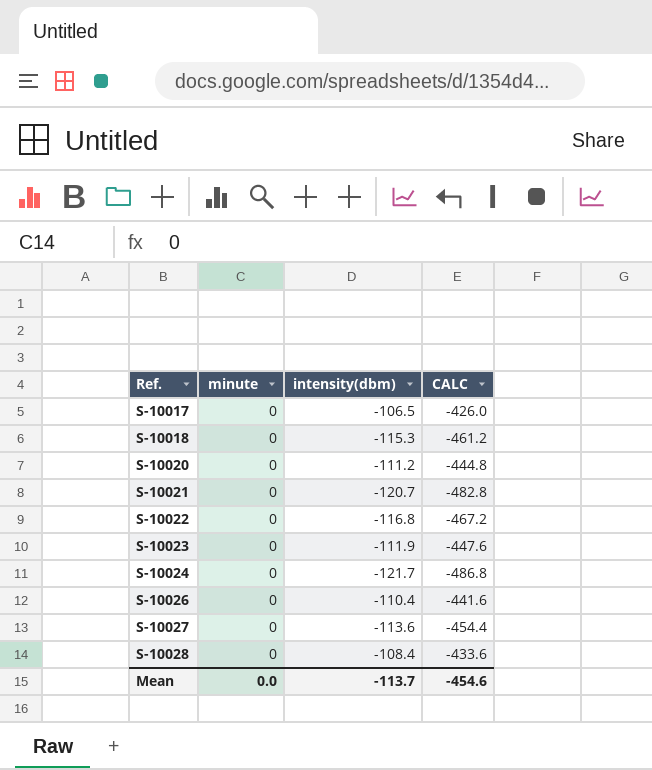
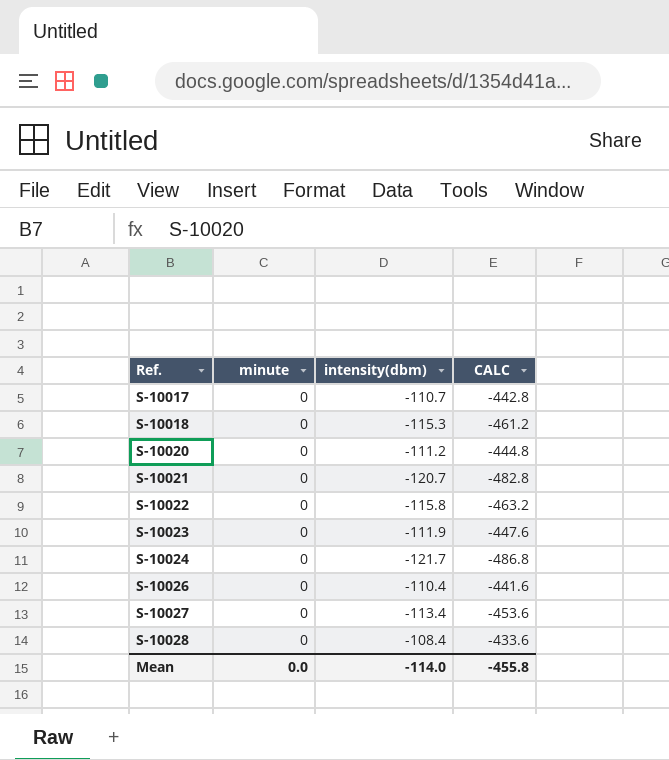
S-10017 | intensity(dbm): -106.5 -> -110.7
S-10017 | CALC: -426.0 -> -442.8
S-10022 | intensity(dbm): -116.8 -> -115.8
S-10022 | CALC: -467.2 -> -463.2
S-10027 | intensity(dbm): -113.6 -> -113.4
S-10027 | CALC: -454.4 -> -453.6
Mean | intensity(dbm): -113.7 -> -114.0
Mean | CALC: -454.6 -> -455.8

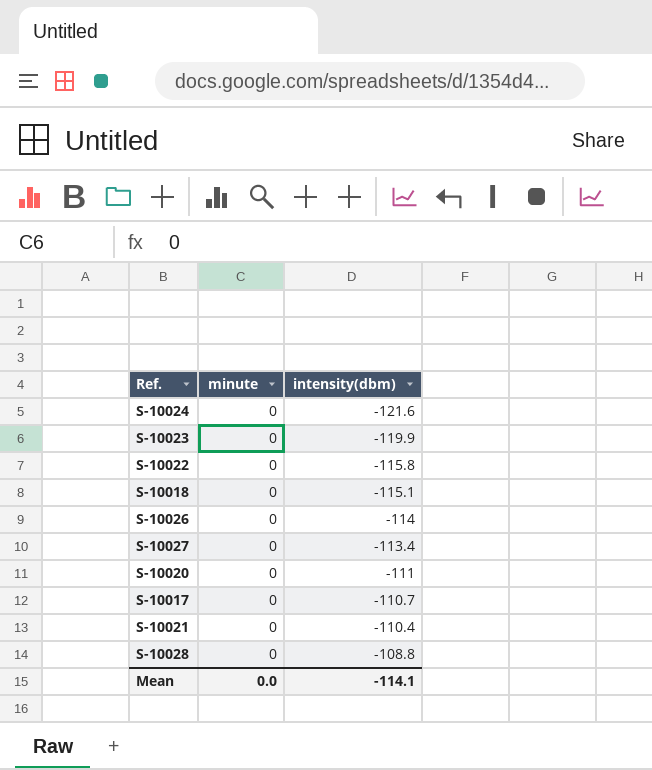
row order: Ref. ascending -> intensity(dbm) ascending
column CALC | formula: [intensity(dbm)] * 4 -> none
S-10024 | intensity(dbm): -121.7 -> -121.6
S-10023 | intensity(dbm): -111.9 -> -119.9
S-10018 | intensity(dbm): -115.3 -> -115.1
S-10026 | intensity(dbm): -110.4 -> -114
S-10020 | intensity(dbm): -111.2 -> -111
S-10021 | intensity(dbm): -120.7 -> -110.4
S-10028 | intensity(dbm): -108.4 -> -108.8
Mean | intensity(dbm): -114.0 -> -114.1

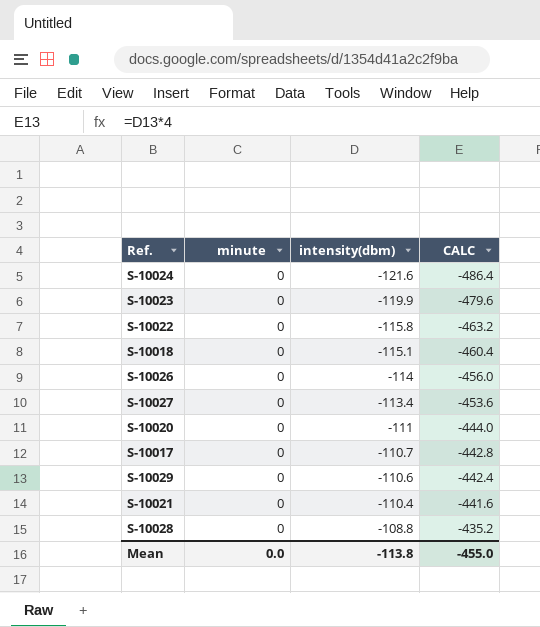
column CALC | formula: none -> [intensity(dbm)] * 4
row S-10029: none -> 0 | -110.6 | -442.4
Mean | intensity(dbm): -114.1 -> -113.8

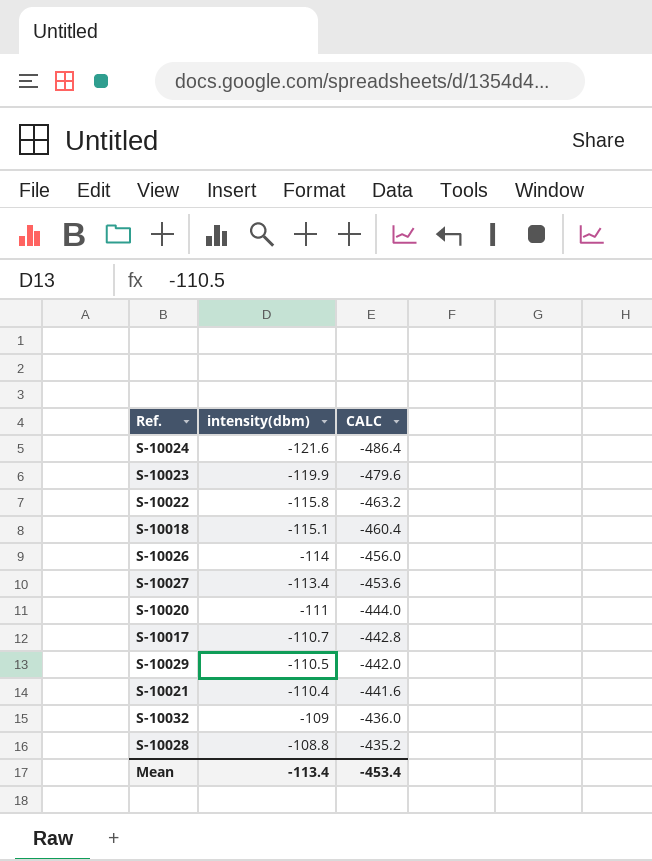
column minute | position: 2 -> none
S-10029 | intensity(dbm): -110.6 -> -110.5
S-10029 | CALC: -442.4 -> -442.0
row S-10032: none -> -109 | -436.0
Mean | intensity(dbm): -113.8 -> -113.4
Mean | CALC: -455.0 -> -453.4

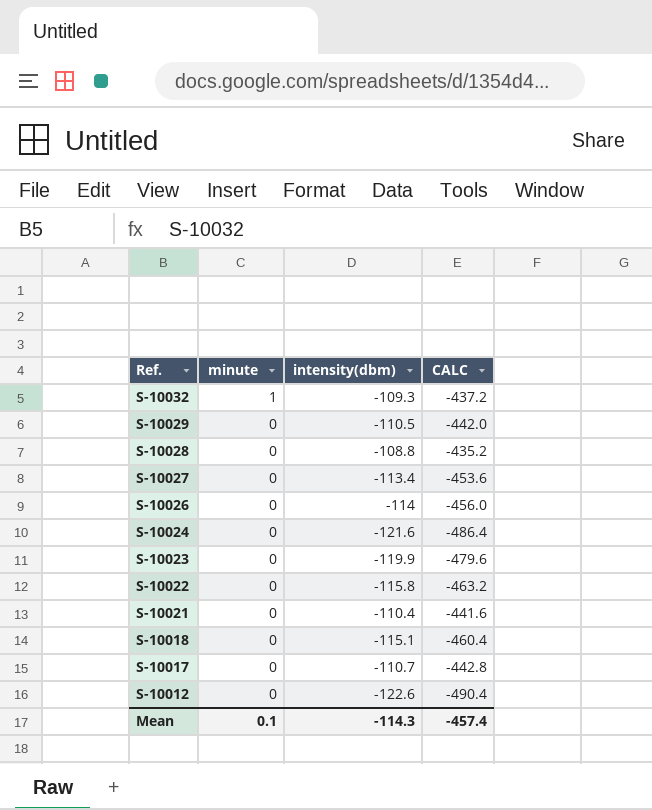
row order: intensity(dbm) ascending -> Ref. descending
column minute | position: none -> 2
row S-10020: -111 | -444.0 -> none
S-10032 | intensity(dbm): -109 -> -109.3
S-10032 | CALC: -436.0 -> -437.2
row S-10012: none -> 0 | -122.6 | -490.4
Mean | intensity(dbm): -113.4 -> -114.3
Mean | CALC: -453.4 -> -457.4

